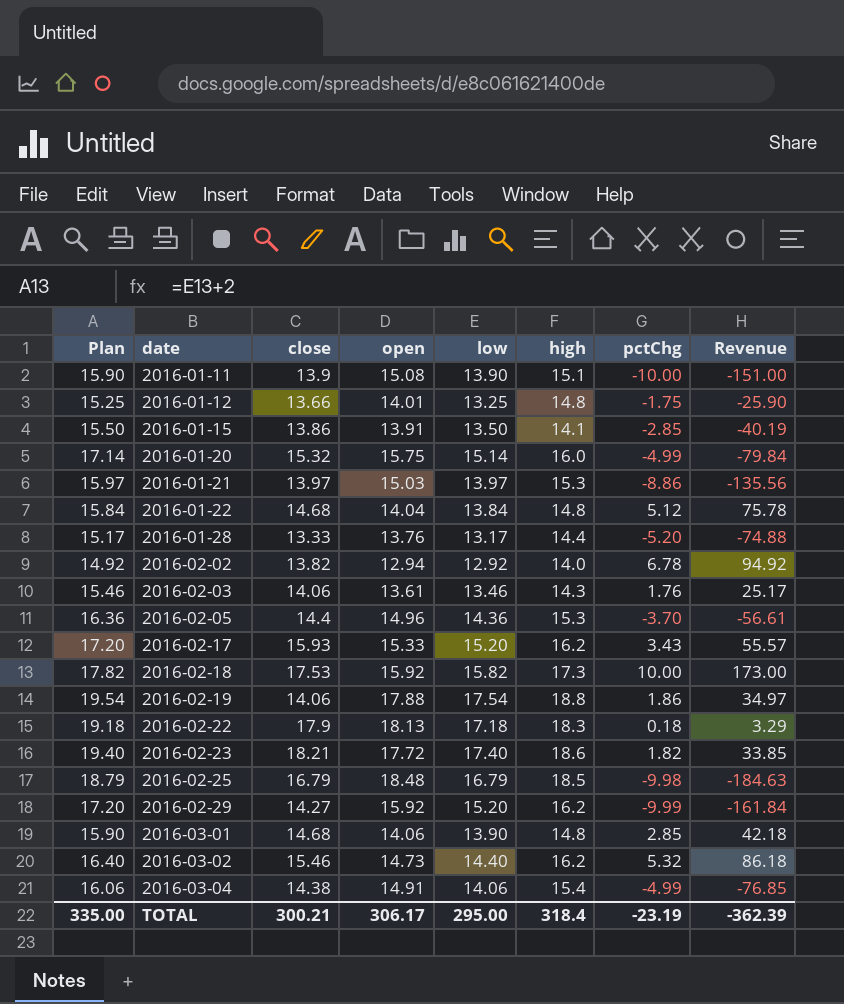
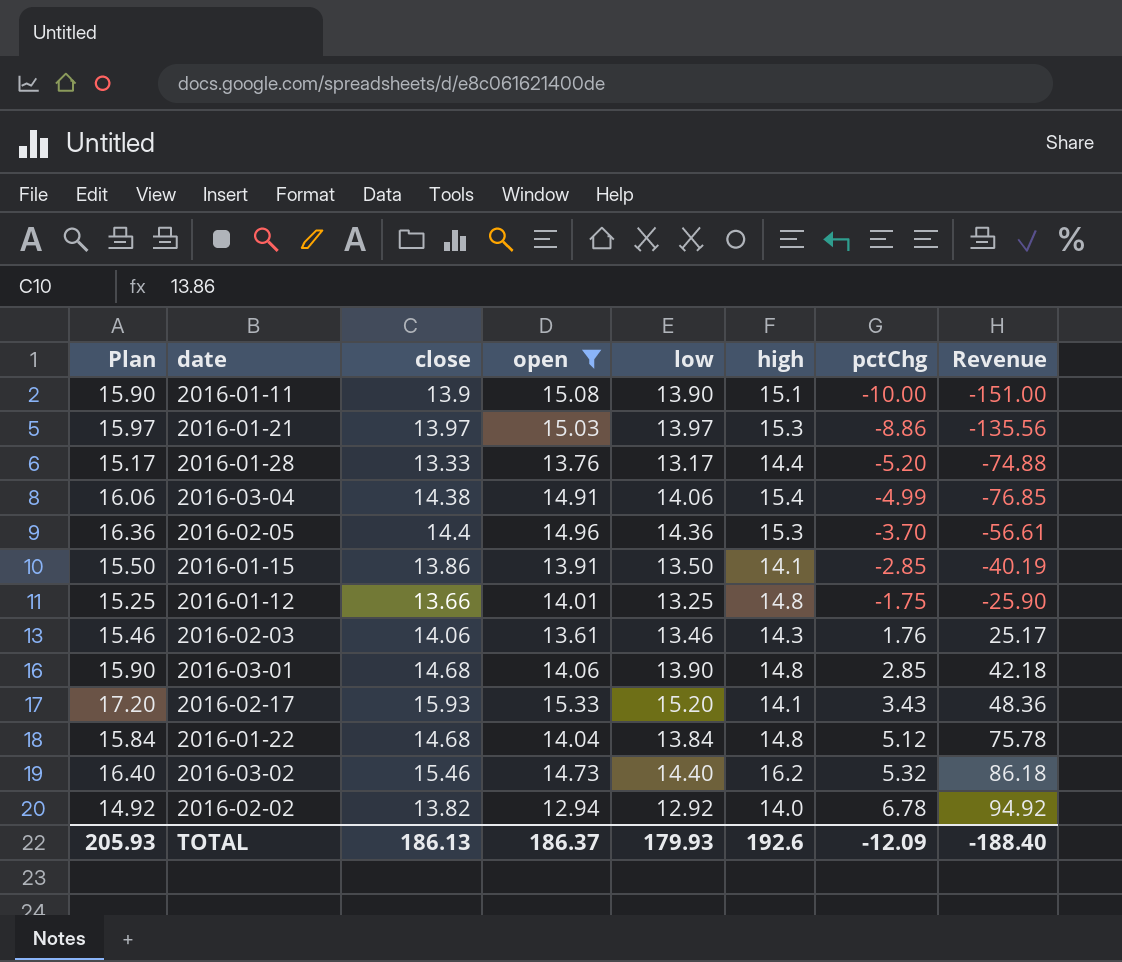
filter: none -> open <= 15.33
row order: date ascending -> pctChg ascending
2016-02-17 | high: 16.2 -> 14.1
2016-02-17 | Revenue: 55.57 -> 48.36
TOTAL | Plan: 335.00 -> 205.93
TOTAL | close: 300.21 -> 186.13
TOTAL | open: 306.17 -> 186.37
TOTAL | low: 295.00 -> 179.93
TOTAL | high: 318.4 -> 192.6
TOTAL | pctChg: -23.19 -> -12.09
TOTAL | Revenue: -362.39 -> -188.40

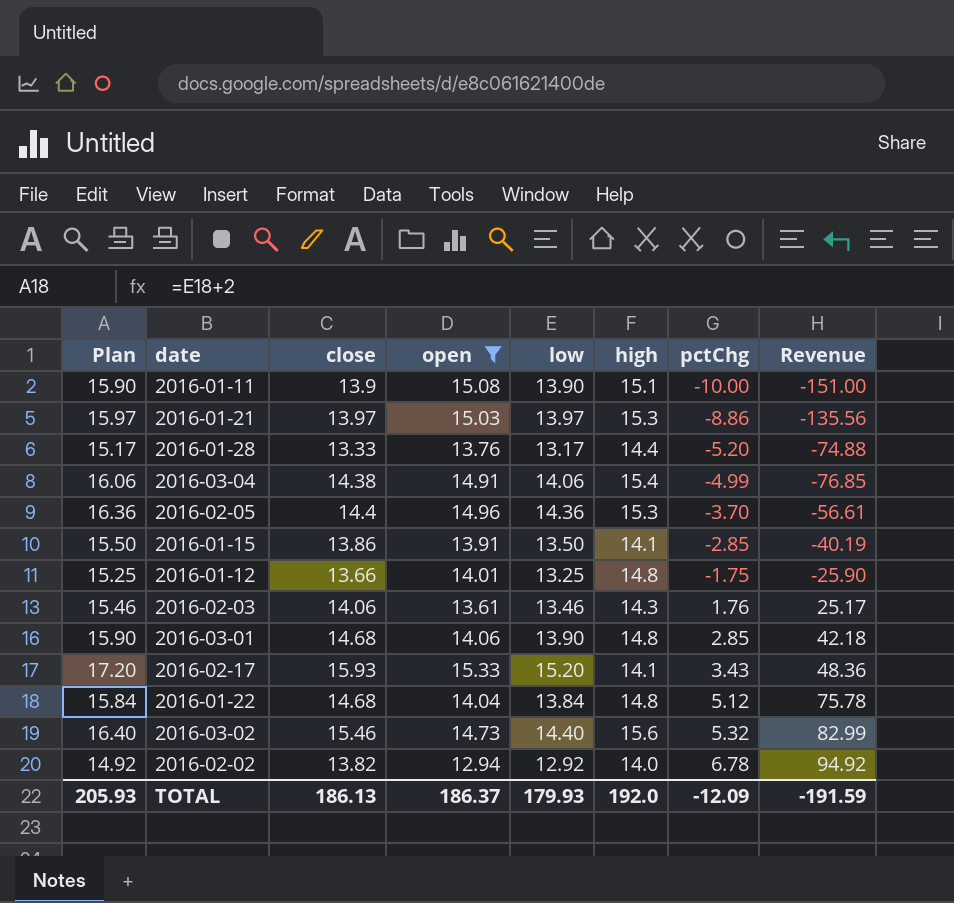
2016-03-02 | high: 16.2 -> 15.6
2016-03-02 | Revenue: 86.18 -> 82.99
TOTAL | high: 192.6 -> 192.0
TOTAL | Revenue: -188.40 -> -191.59

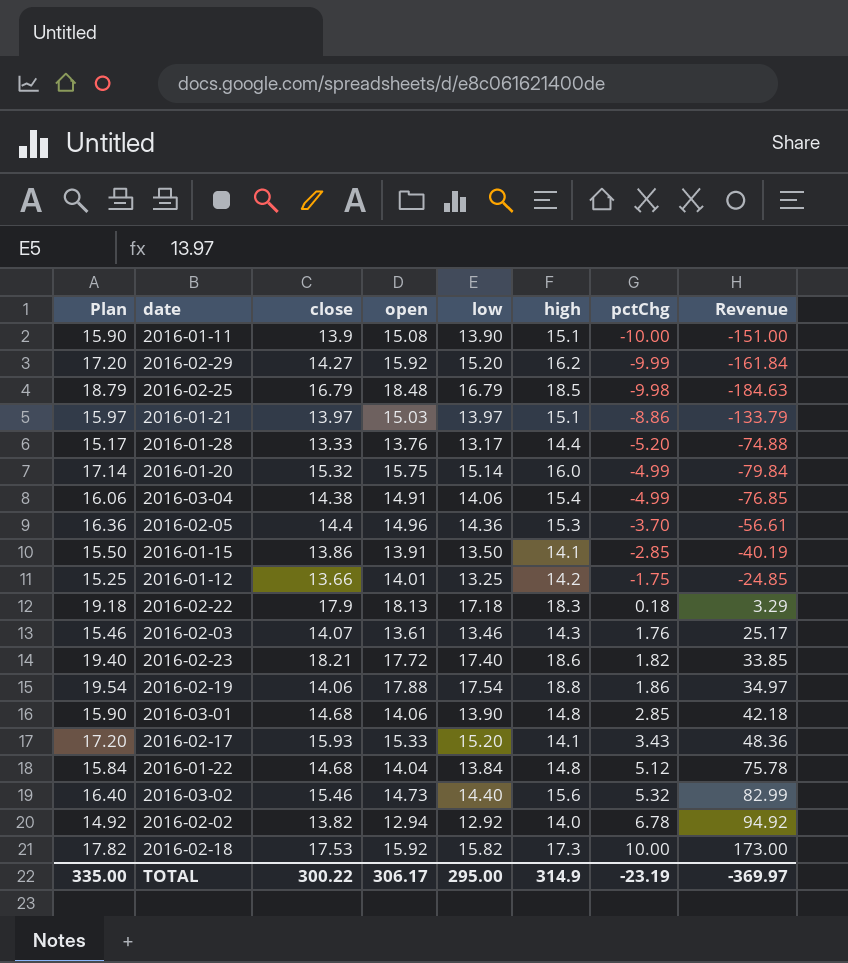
filter: open <= 15.33 -> none
2016-01-21 | high: 15.3 -> 15.1
2016-01-21 | Revenue: -135.56 -> -133.79
2016-01-12 | high: 14.8 -> 14.2
2016-01-12 | Revenue: -25.90 -> -24.85
2016-02-03 | close: 14.06 -> 14.07
TOTAL | Plan: 205.93 -> 335.00
TOTAL | close: 186.13 -> 300.22
TOTAL | open: 186.37 -> 306.17
TOTAL | low: 179.93 -> 295.00
TOTAL | high: 192.0 -> 314.9
TOTAL | pctChg: -12.09 -> -23.19
TOTAL | Revenue: -191.59 -> -369.97

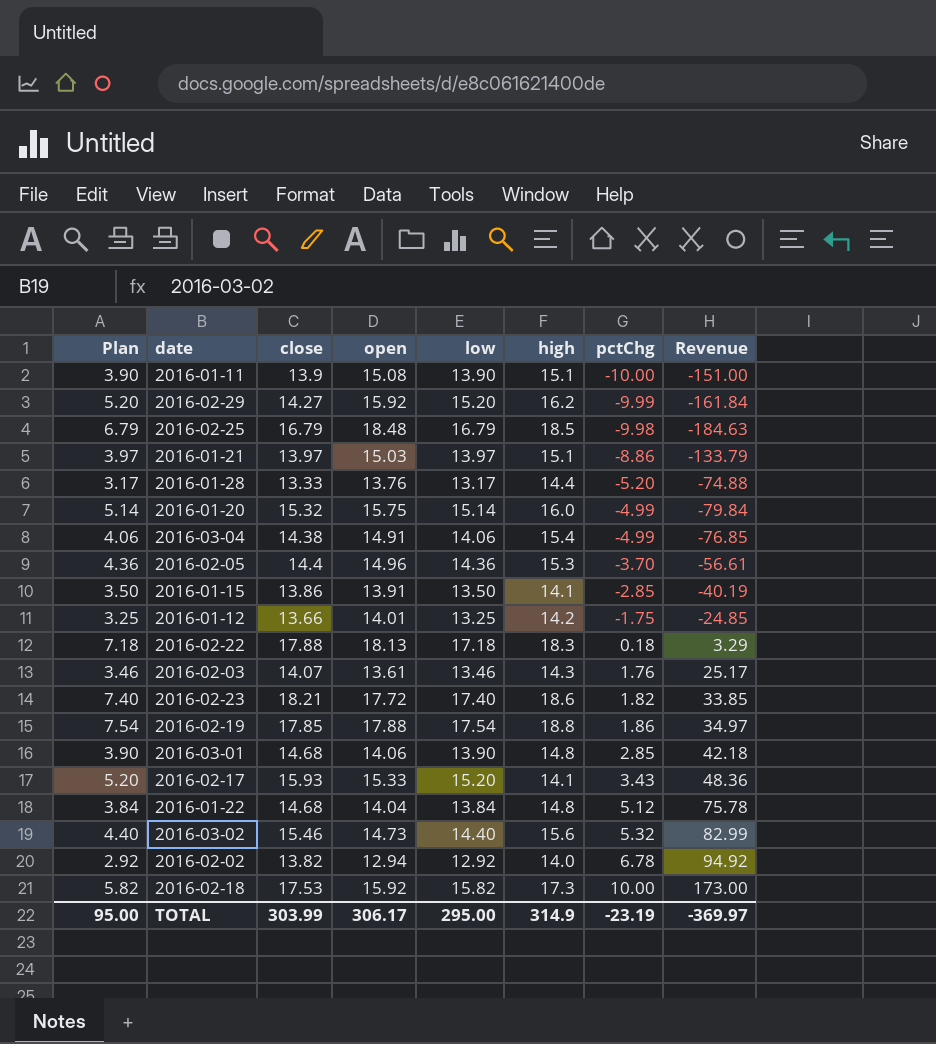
column Plan | formula: [low] + 2 -> [low] - 10
2016-02-22 | close: 17.9 -> 17.88
2016-02-19 | close: 14.06 -> 17.85
TOTAL | Plan: 335.00 -> 95.00
TOTAL | close: 300.22 -> 303.99

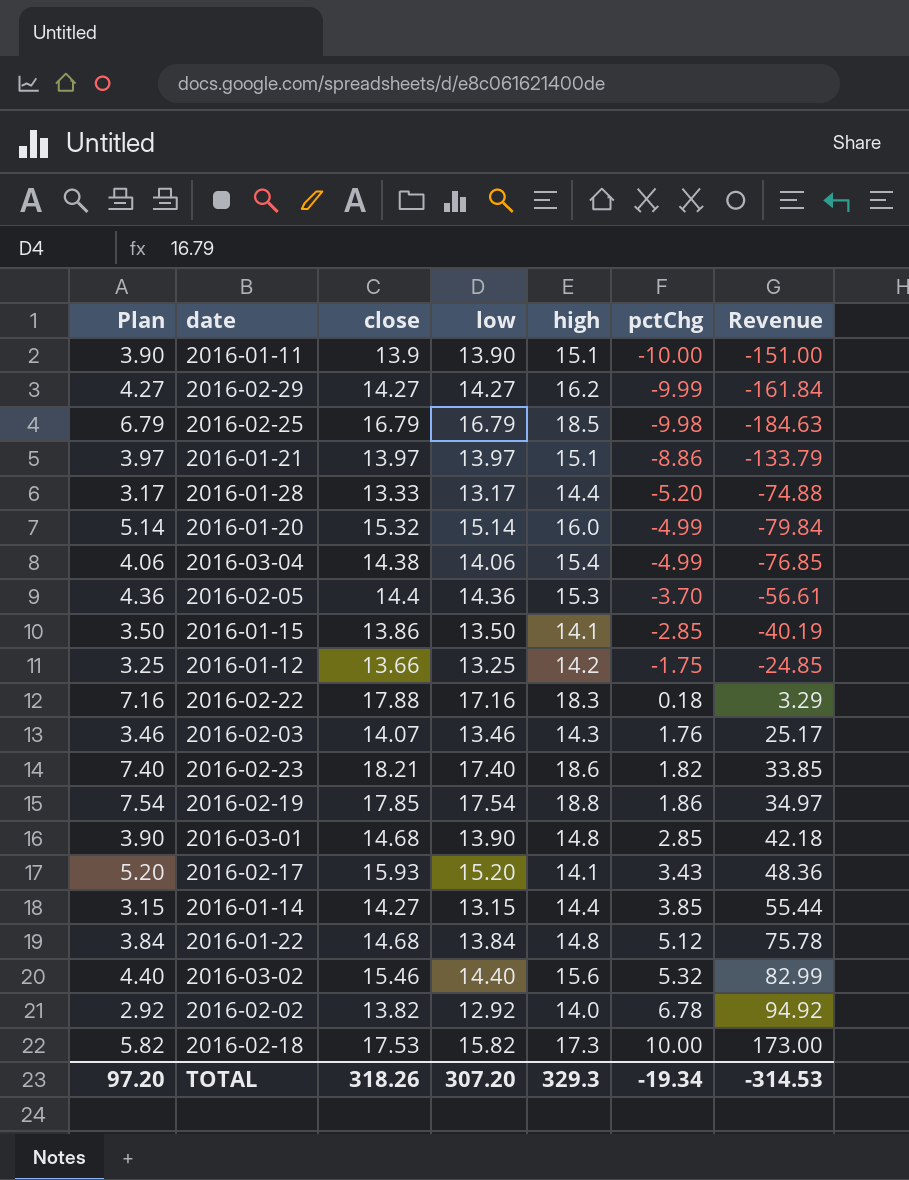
column open | position: 4 -> none
2016-02-29 | Plan: 5.20 -> 4.27
2016-02-29 | low: 15.20 -> 14.27
2016-02-22 | Plan: 7.18 -> 7.16
2016-02-22 | low: 17.18 -> 17.16
row 2016-01-14: none -> 3.15 | 14.27 | 13.15 | 14.4 | 3.85 | 55.44
TOTAL | Plan: 95.00 -> 97.20
TOTAL | close: 303.99 -> 318.26
TOTAL | low: 295.00 -> 307.20
TOTAL | high: 314.9 -> 329.3
TOTAL | pctChg: -23.19 -> -19.34
TOTAL | Revenue: -369.97 -> -314.53

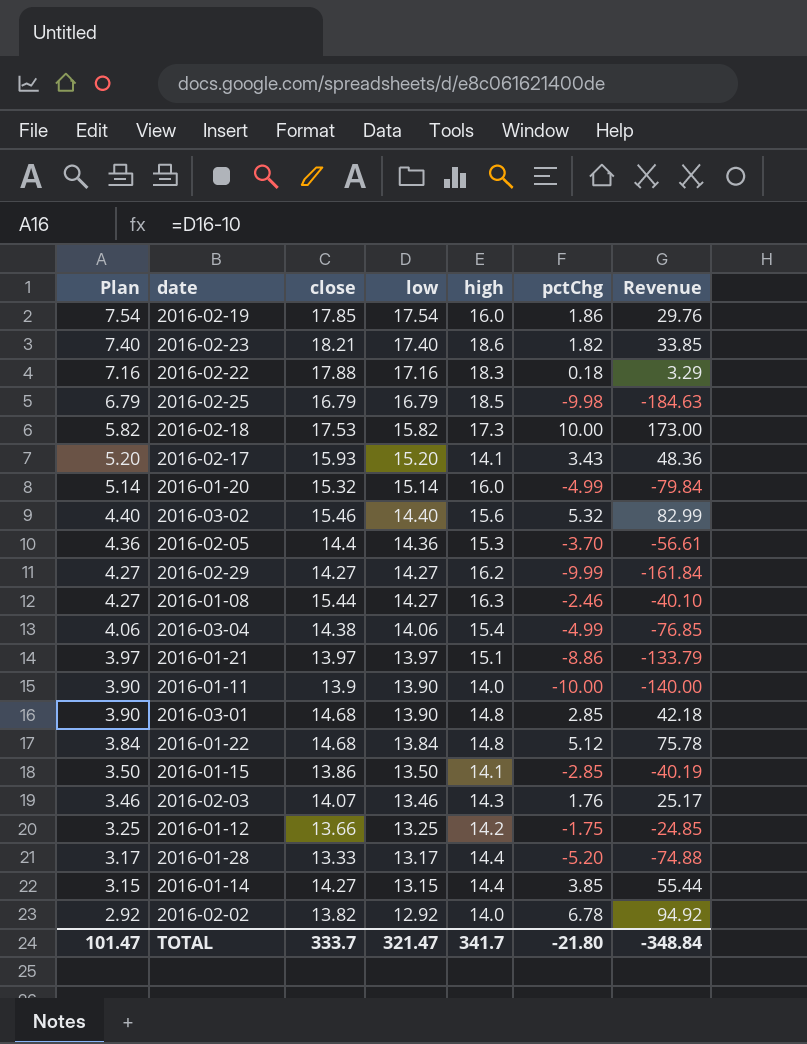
row order: pctChg ascending -> Plan descending
2016-02-19 | high: 18.8 -> 16.0
2016-02-19 | Revenue: 34.97 -> 29.76
row 2016-01-08: none -> 4.27 | 15.44 | 14.27 | 16.3 | -2.46 | -40.10
2016-01-11 | high: 15.1 -> 14.0
2016-01-11 | Revenue: -151.00 -> -140.00
TOTAL | Plan: 97.20 -> 101.47
TOTAL | close: 318.26 -> 333.7
TOTAL | low: 307.20 -> 321.47
TOTAL | high: 329.3 -> 341.7
TOTAL | pctChg: -19.34 -> -21.80
TOTAL | Revenue: -314.53 -> -348.84

